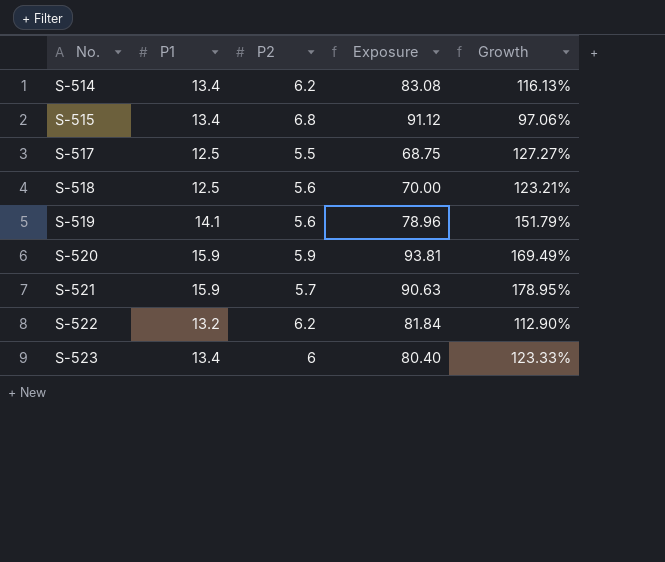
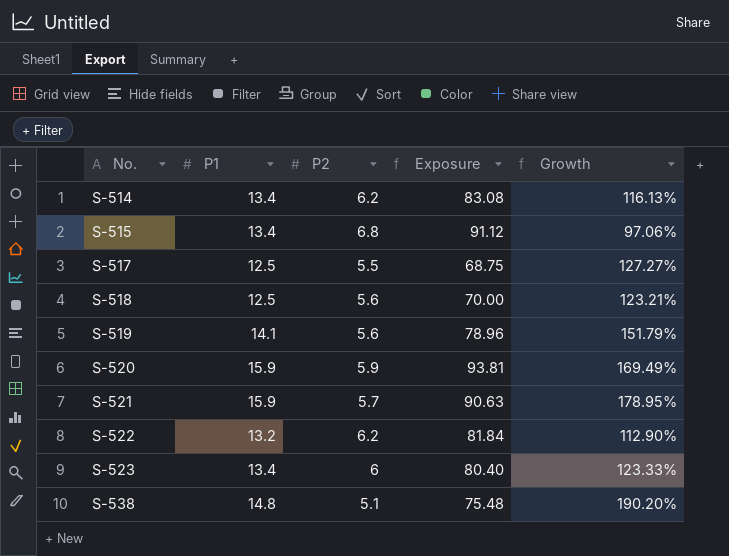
row S-538: none -> 14.8 | 5.1 | 75.48 | 190.20%

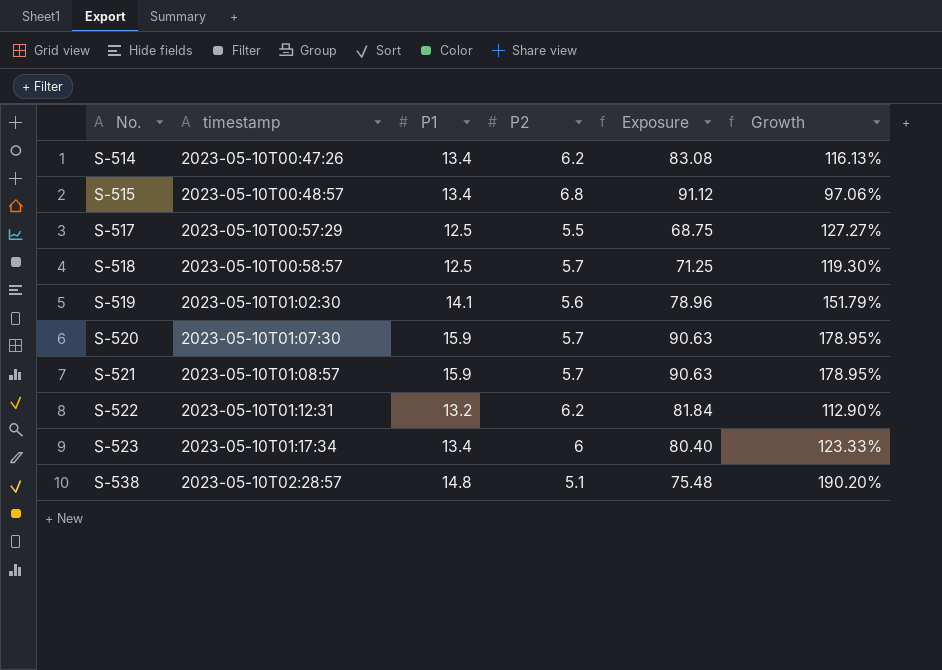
column timestamp | position: none -> 2
S-518 | P2: 5.6 -> 5.7
S-518 | Exposure: 70.00 -> 71.25
S-518 | Growth: 123.21% -> 119.30%
S-520 | P2: 5.9 -> 5.7
S-520 | Exposure: 93.81 -> 90.63
S-520 | Growth: 169.49% -> 178.95%

